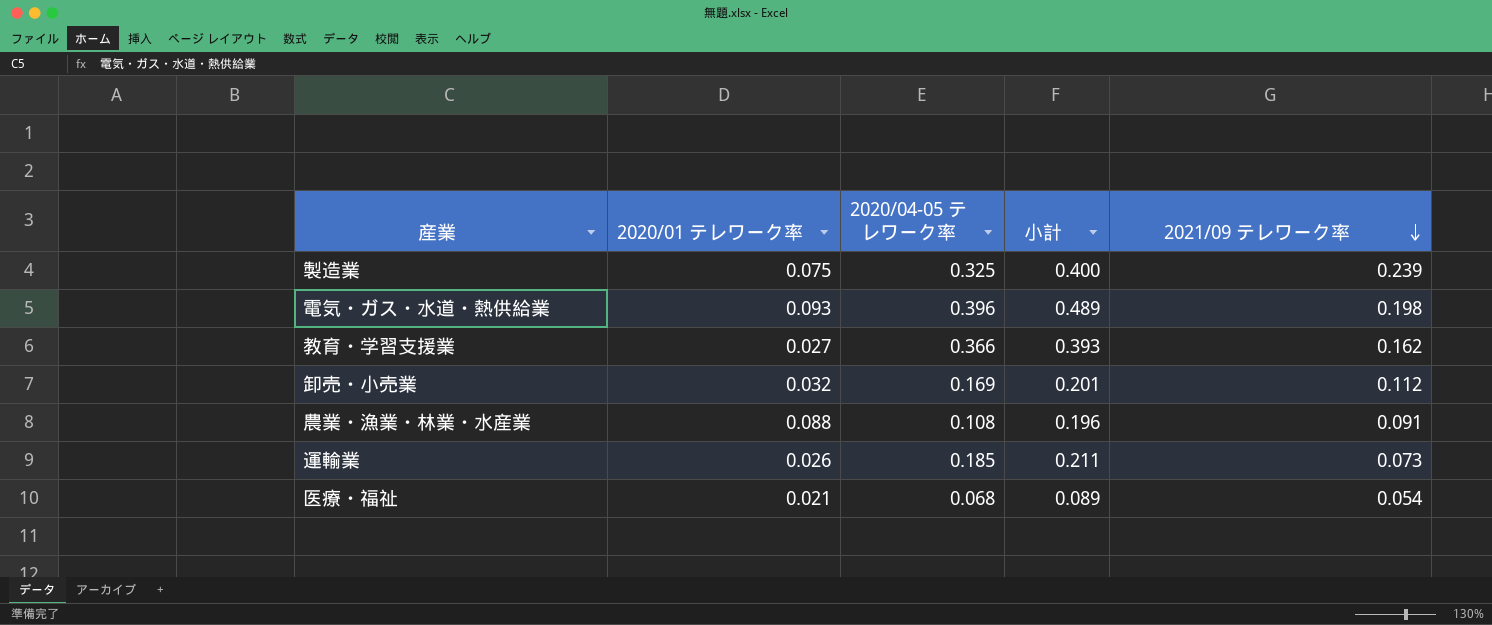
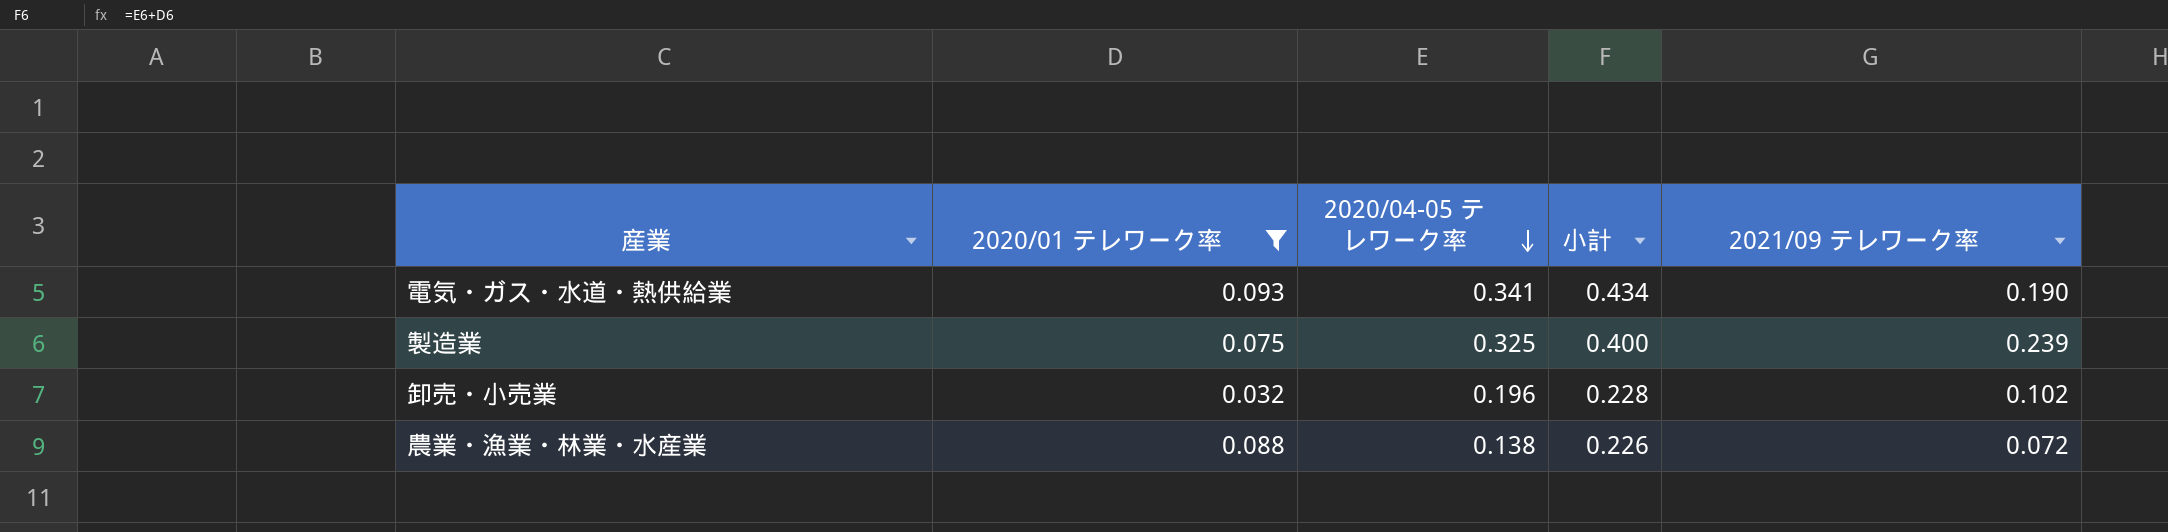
filter: none -> 2020/01 テレワーク率 >= 0.032
row order: 2021/09 テレワーク率 descending -> 2020/04-05 テレワーク率 descending
電気・ガス・水道・熱供給業 | 2020/04-05 テレワーク率: 0.396 -> 0.341
電気・ガス・水道・熱供給業 | 小計: 0.489 -> 0.434
電気・ガス・水道・熱供給業 | 2021/09 テレワーク率: 0.198 -> 0.190
卸売・小売業 | 2020/04-05 テレワーク率: 0.169 -> 0.196
卸売・小売業 | 小計: 0.201 -> 0.228
卸売・小売業 | 2021/09 テレワーク率: 0.112 -> 0.102
農業・漁業・林業・水産業 | 2020/04-05 テレワーク率: 0.108 -> 0.138
農業・漁業・林業・水産業 | 小計: 0.196 -> 0.226
農業・漁業・林業・水産業 | 2021/09 テレワーク率: 0.091 -> 0.072

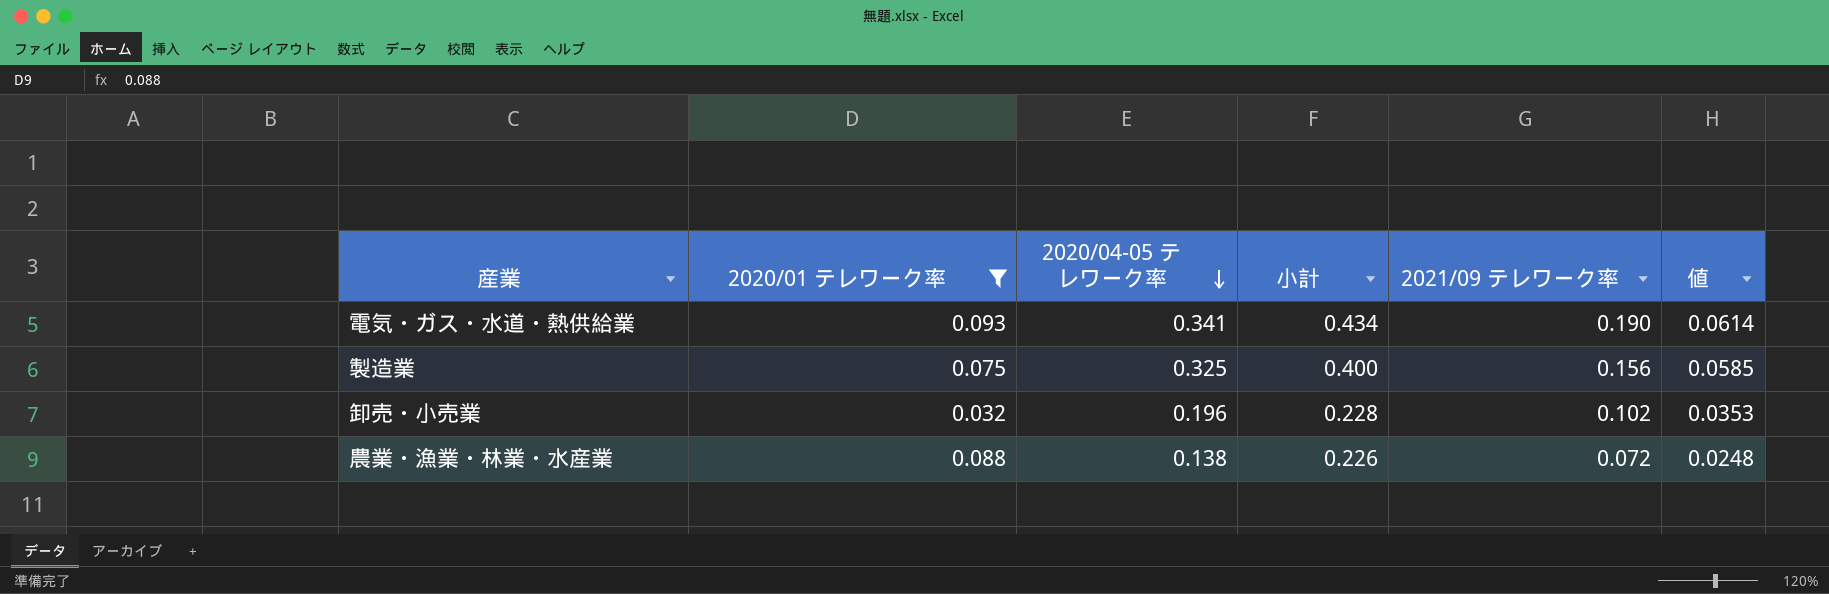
column 値 | formula: none -> [2020/04-05 テレワーク率] * 0.18
製造業 | 2021/09 テレワーク率: 0.239 -> 0.156

